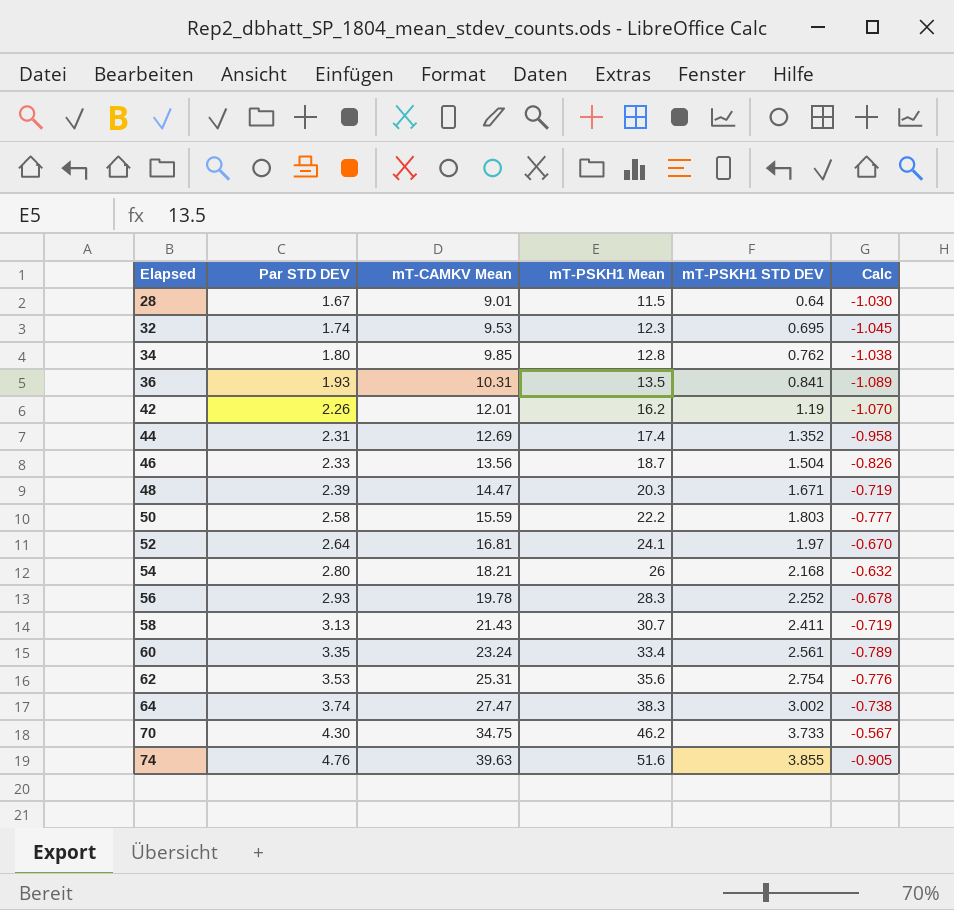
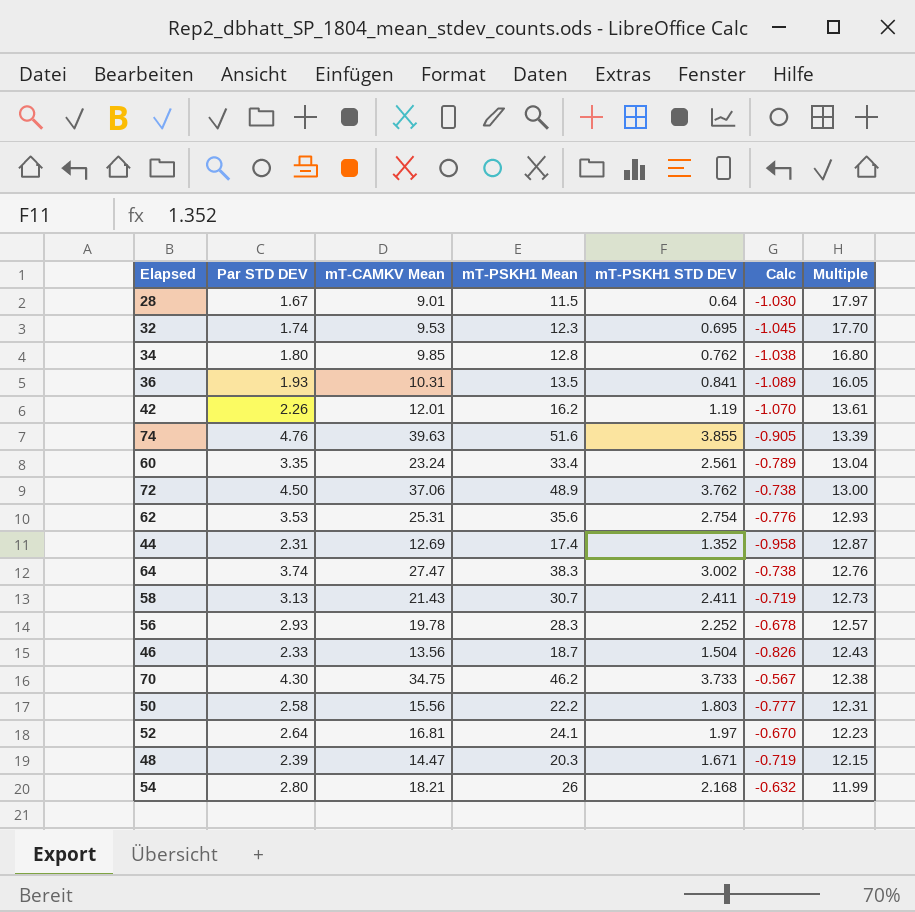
row order: Elapsed ascending -> Multiple descending
column Multiple | formula: none -> [mT-PSKH1 Mean] / [mT-PSKH1 STD DEV]
row 72: none -> 4.50 | 37.06 | 48.9 | 3.762 | -0.738 | 13.00
50 | mT-CAMKV Mean: 15.59 -> 15.56

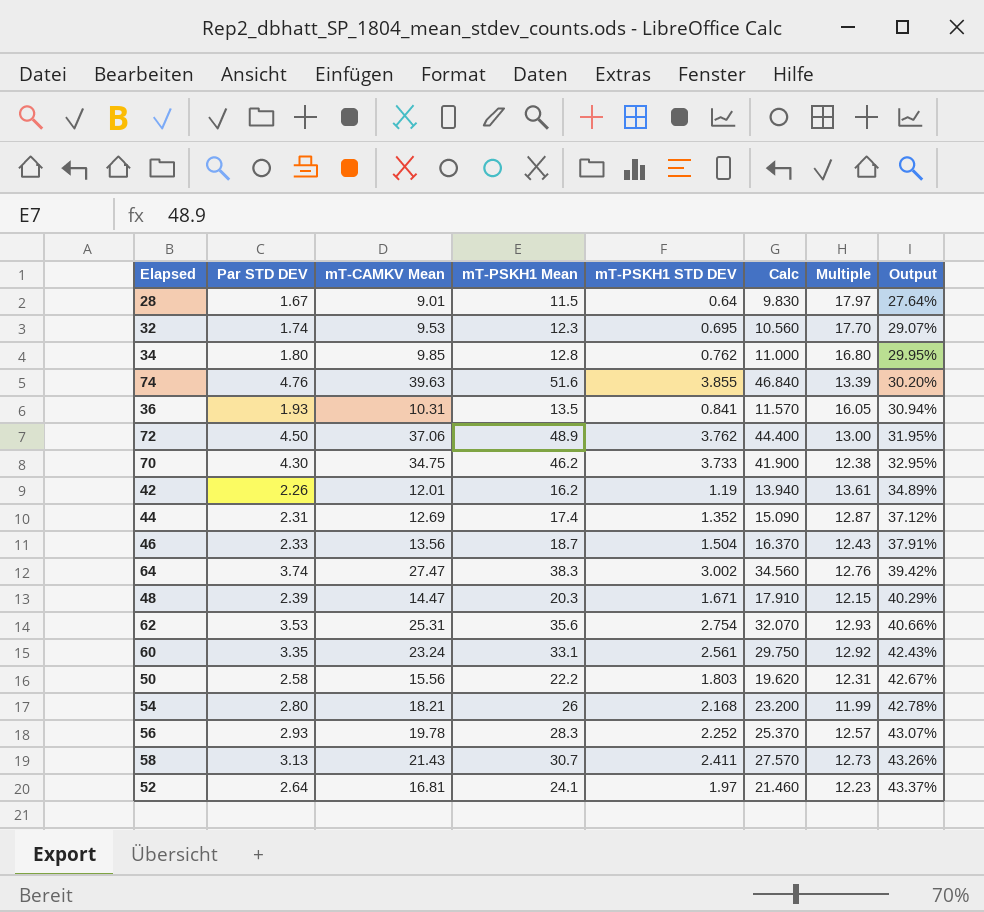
row order: Multiple descending -> Output ascending
column Calc | formula: [mT-PSKH1 STD DEV] - [Par STD DEV] -> [mT-PSKH1 Mean] - [Par STD DEV]
column Output | formula: none -> ([mT-PSKH1 Mean] - [mT-CAMKV Mean]) / [mT-CAMKV Mean]
60 | mT-PSKH1 Mean: 33.4 -> 33.1
60 | Multiple: 13.04 -> 12.92

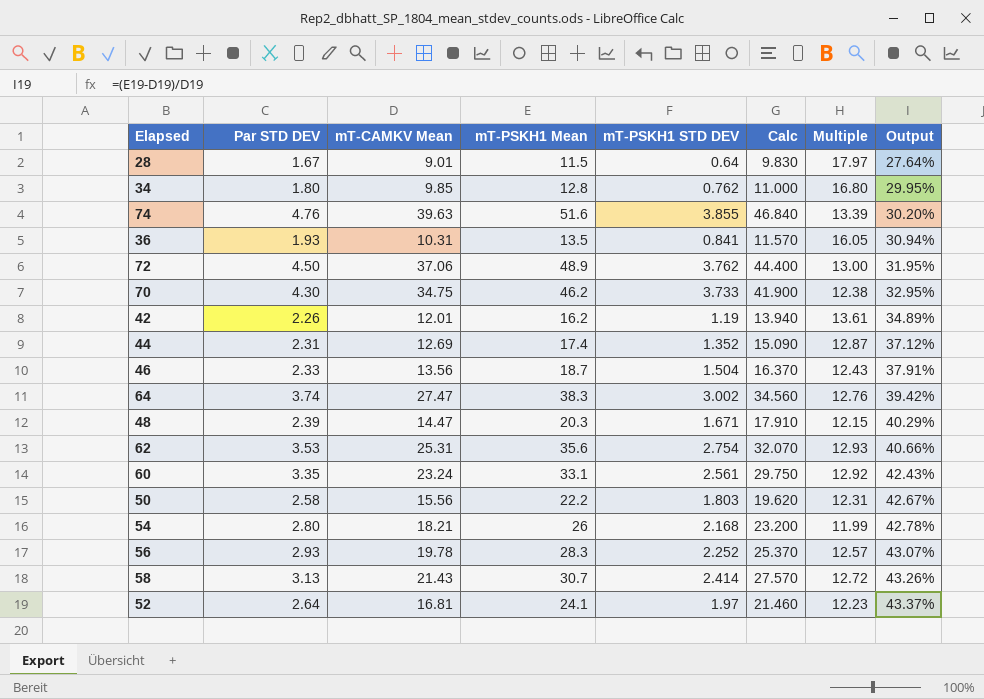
row 32: 1.74 | 9.53 | 12.3 | 0.695 | 10.560 | 17.70 | 29.07% -> none
58 | mT-PSKH1 STD DEV: 2.411 -> 2.414
58 | Multiple: 12.73 -> 12.72

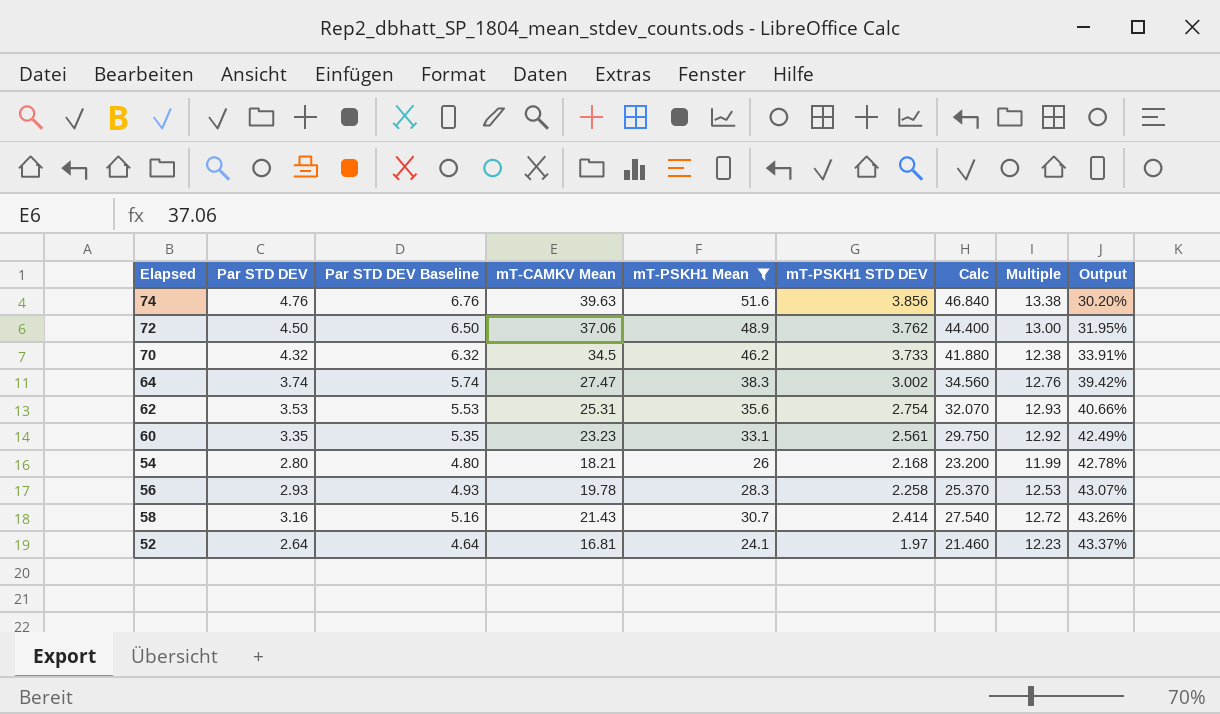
filter: none -> mT-PSKH1 Mean >= 24.1
column Par STD DEV Baseline | formula: none -> [Par STD DEV] + 2
74 | mT-PSKH1 STD DEV: 3.855 -> 3.856
74 | Multiple: 13.39 -> 13.38
70 | Par STD DEV: 4.30 -> 4.32
70 | mT-CAMKV Mean: 34.75 -> 34.5
70 | Calc: 41.900 -> 41.880
70 | Output: 32.95% -> 33.91%
60 | mT-CAMKV Mean: 23.24 -> 23.23
60 | Output: 42.43% -> 42.49%
56 | mT-PSKH1 STD DEV: 2.252 -> 2.258
56 | Multiple: 12.57 -> 12.53
58 | Par STD DEV: 3.13 -> 3.16
58 | Calc: 27.570 -> 27.540

